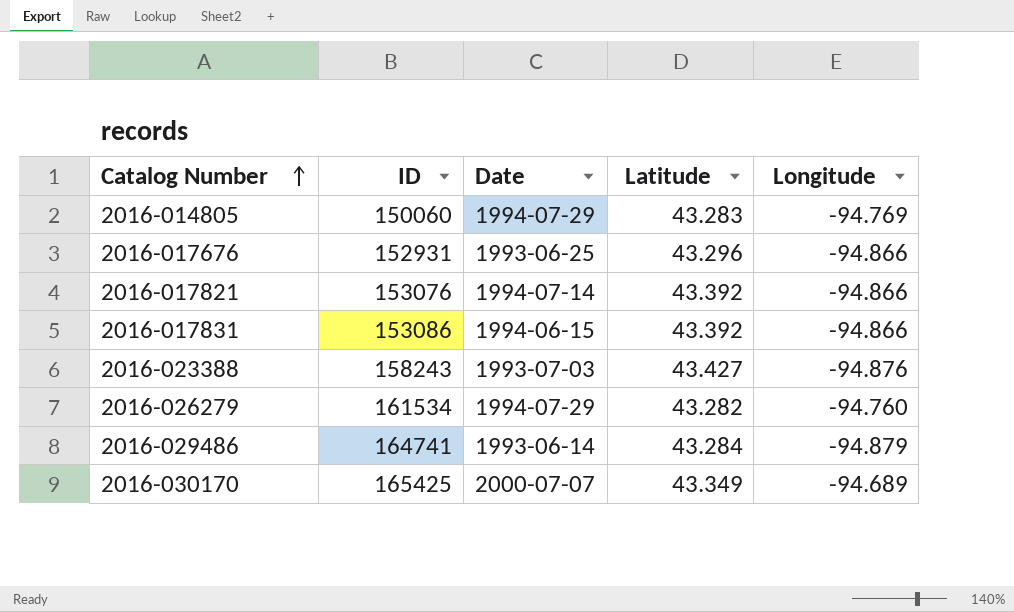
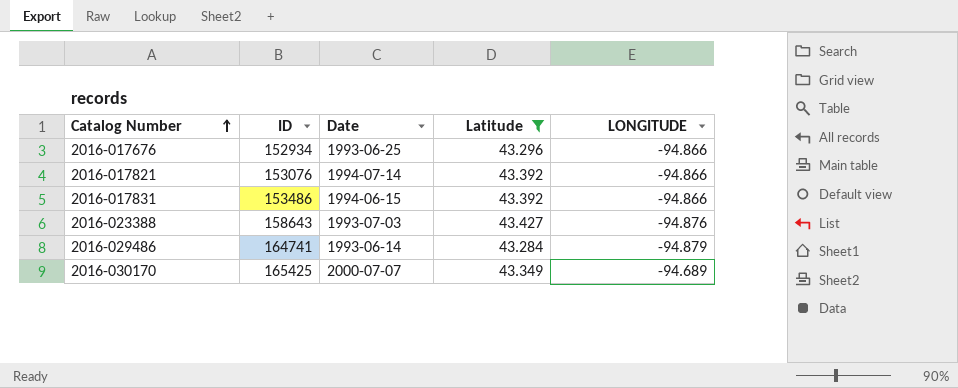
filter: none -> Latitude >= 43.284
column name: Longitude -> LONGITUDE
2016-017676 | ID: 152931 -> 152934
2016-017831 | ID: 153086 -> 153486
2016-023388 | ID: 158243 -> 158643

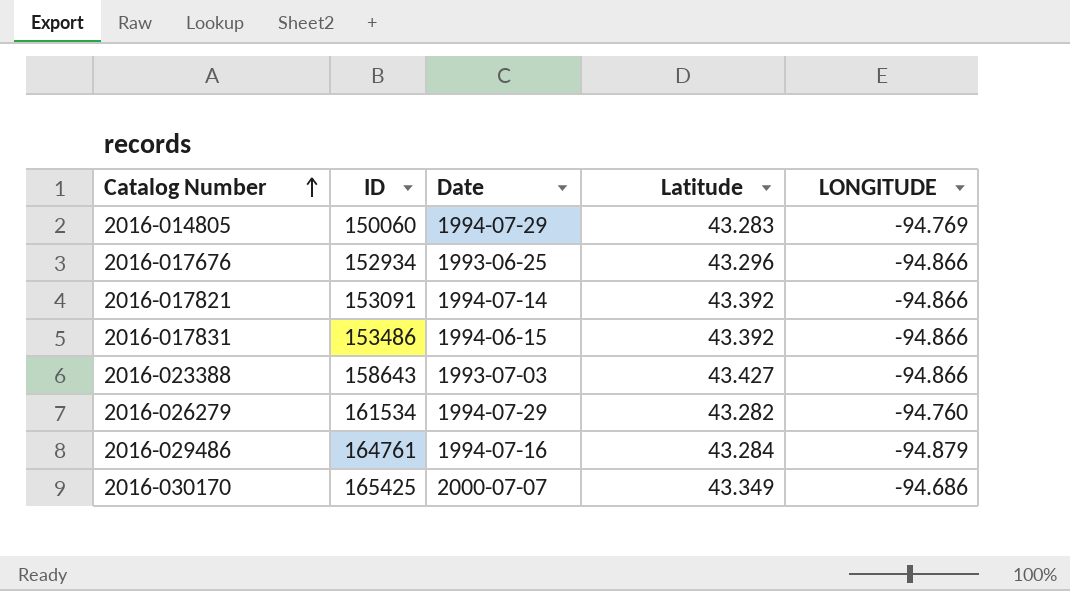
filter: Latitude >= 43.284 -> none
2016-017821 | ID: 153076 -> 153091
2016-023388 | LONGITUDE: -94.876 -> -94.866
2016-029486 | ID: 164741 -> 164761
2016-029486 | Date: 1993-06-14 -> 1994-07-16
2016-030170 | LONGITUDE: -94.689 -> -94.686

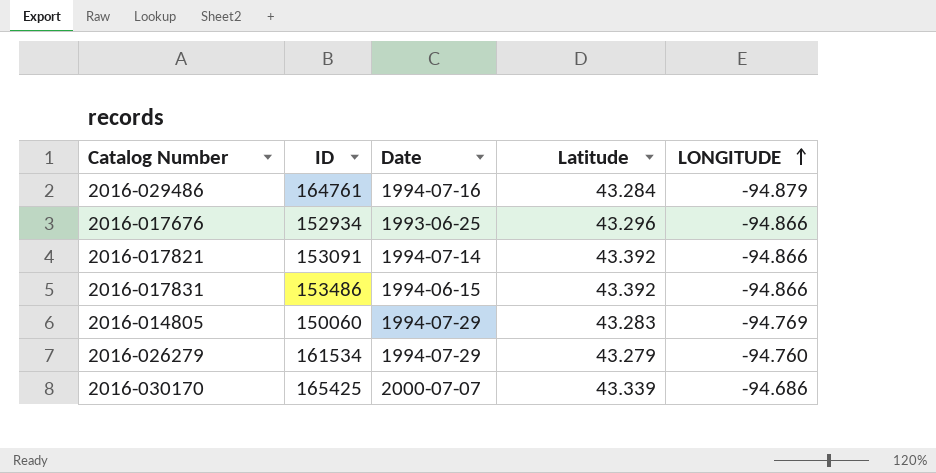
row order: Catalog Number ascending -> LONGITUDE ascending
row 2016-023388: 158643 | 1993-07-03 | 43.427 | -94.866 -> none
2016-026279 | Latitude: 43.282 -> 43.279
2016-030170 | Latitude: 43.349 -> 43.339

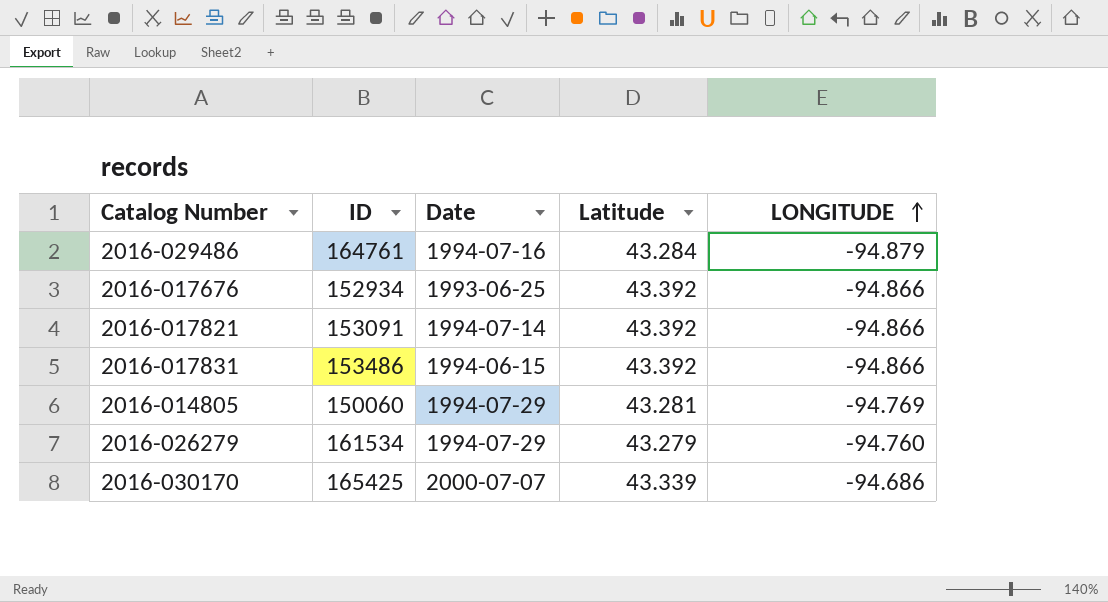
2016-017676 | Latitude: 43.296 -> 43.392
2016-014805 | Latitude: 43.283 -> 43.281

